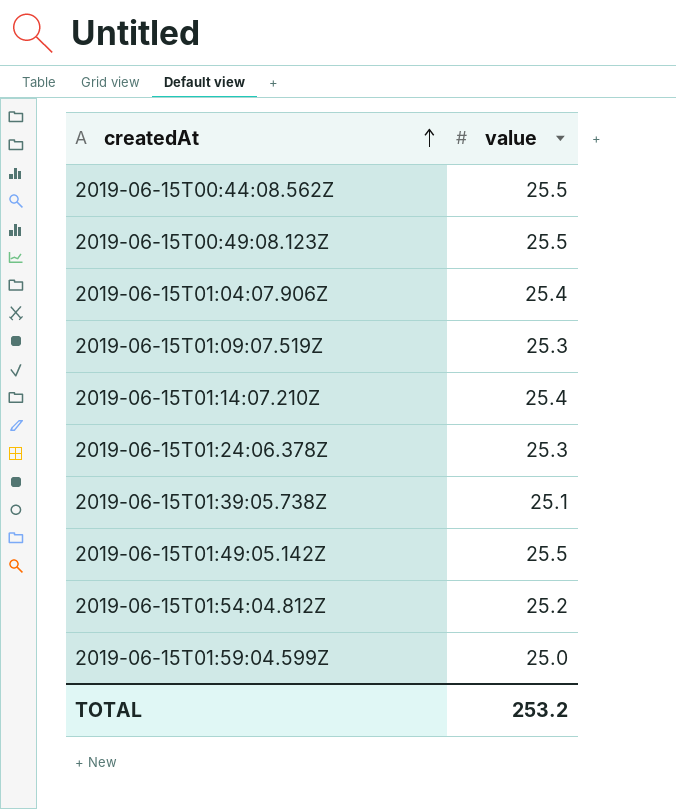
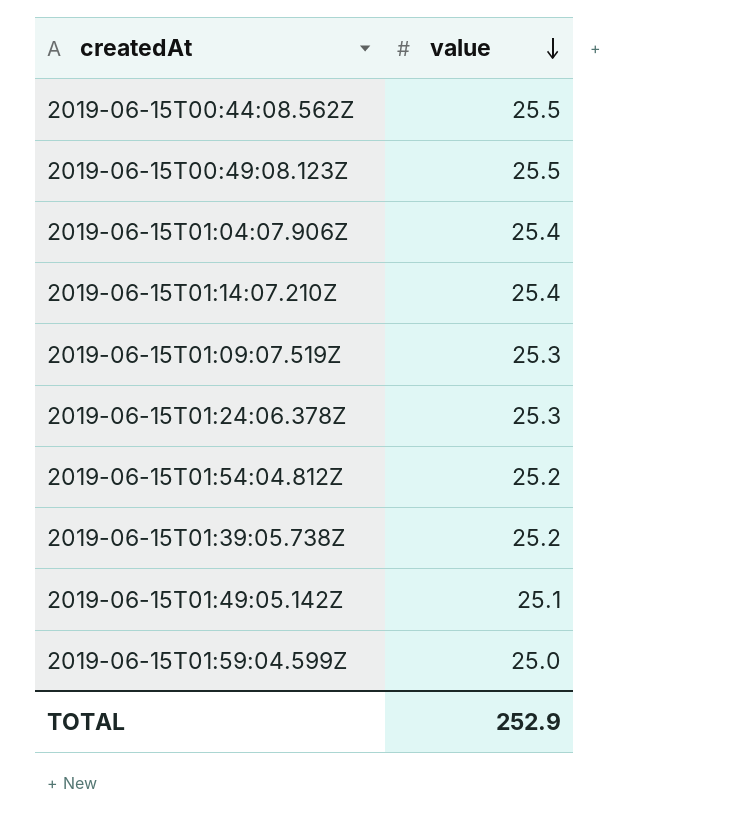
row order: createdAt ascending -> value descending
2019-06-15T01:39:05.738Z | value: 25.1 -> 25.2
2019-06-15T01:49:05.142Z | value: 25.5 -> 25.1
TOTAL | value: 253.2 -> 252.9

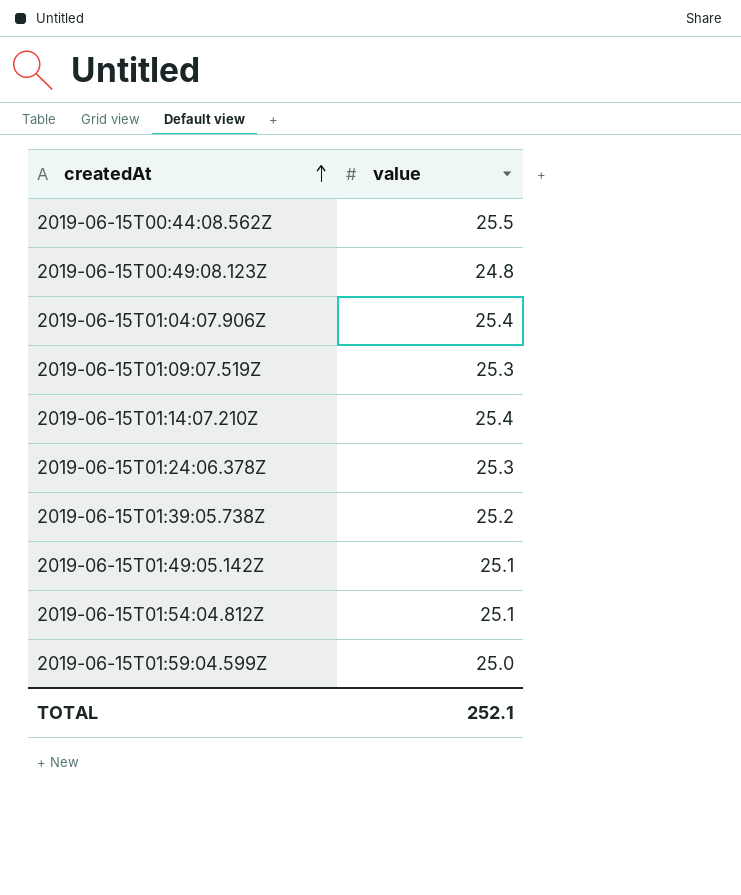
row order: value descending -> createdAt ascending
2019-06-15T00:49:08.123Z | value: 25.5 -> 24.8
2019-06-15T01:54:04.812Z | value: 25.2 -> 25.1
TOTAL | value: 252.9 -> 252.1

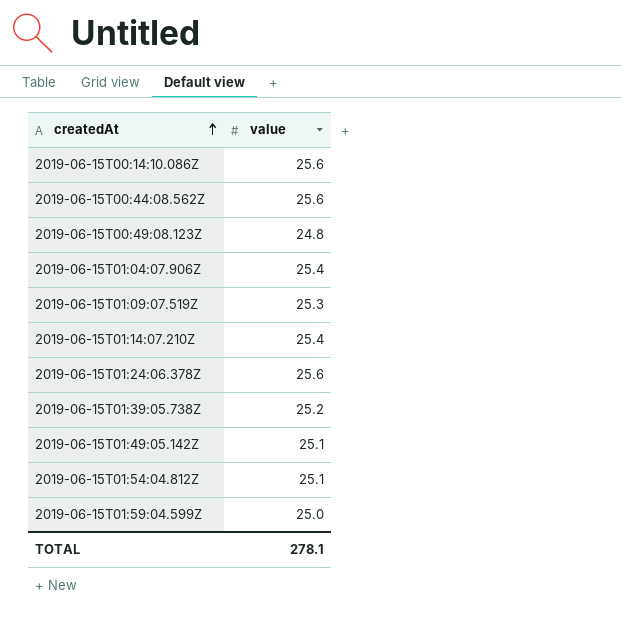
row 2019-06-15T00:14:10.086Z: none -> 25.6
2019-06-15T00:44:08.562Z | value: 25.5 -> 25.6
2019-06-15T01:24:06.378Z | value: 25.3 -> 25.6
TOTAL | value: 252.1 -> 278.1

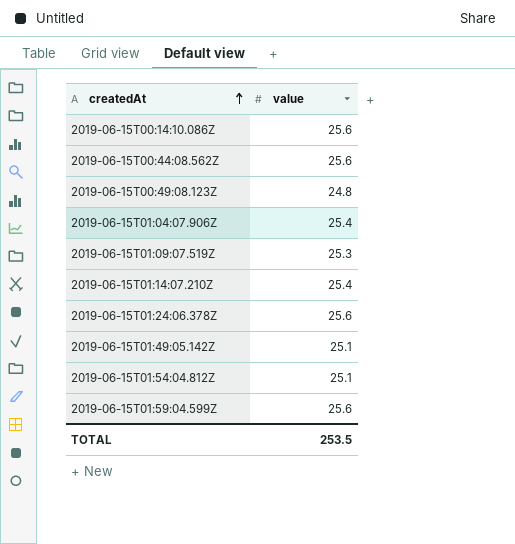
row 2019-06-15T01:39:05.738Z: 25.2 -> none
2019-06-15T01:59:04.599Z | value: 25.0 -> 25.6
TOTAL | value: 278.1 -> 253.5

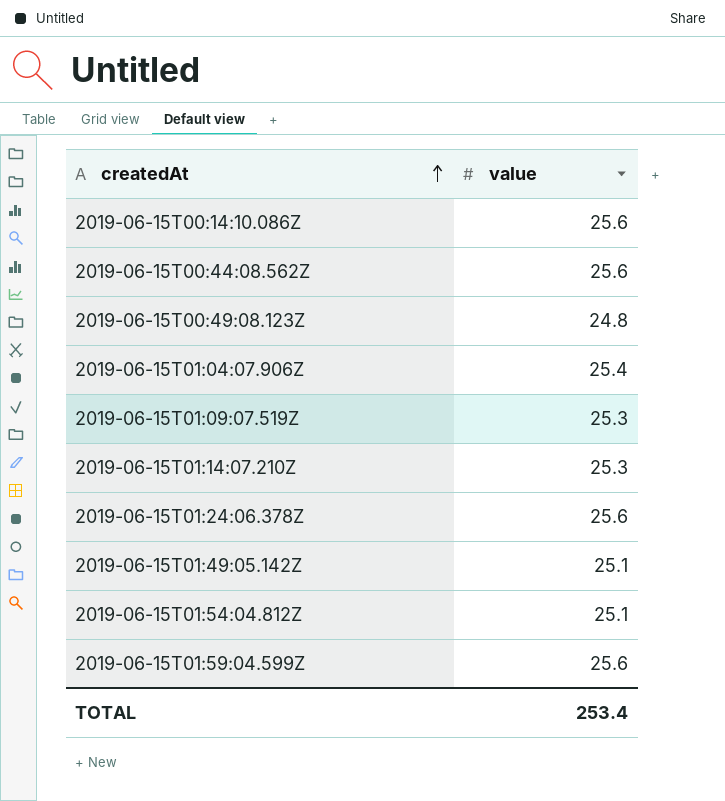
2019-06-15T01:14:07.210Z | value: 25.4 -> 25.3
TOTAL | value: 253.5 -> 253.4

